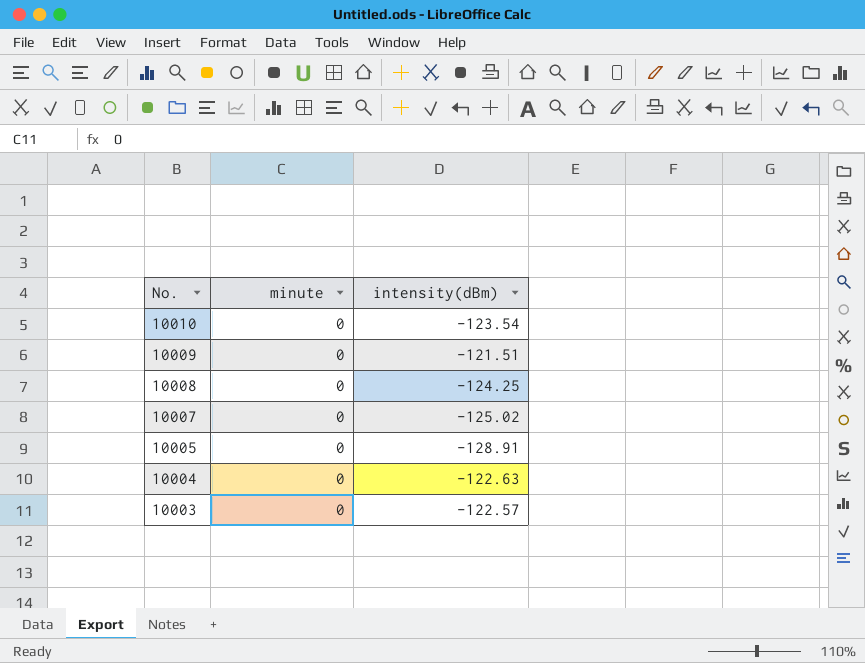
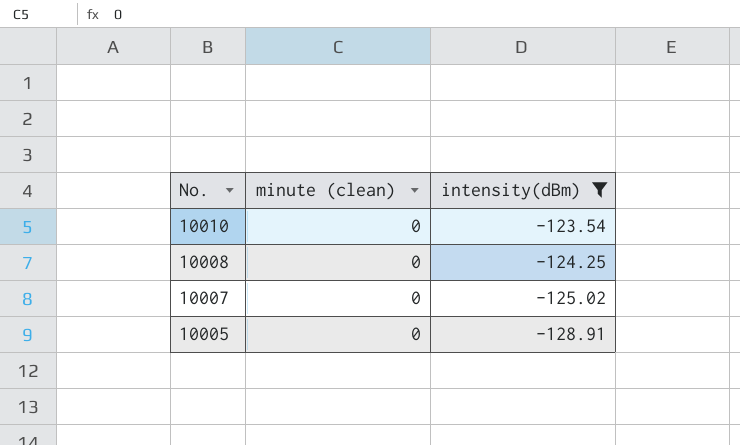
filter: none -> intensity(dBm) <= -123.54
column name: minute -> minute (clean)

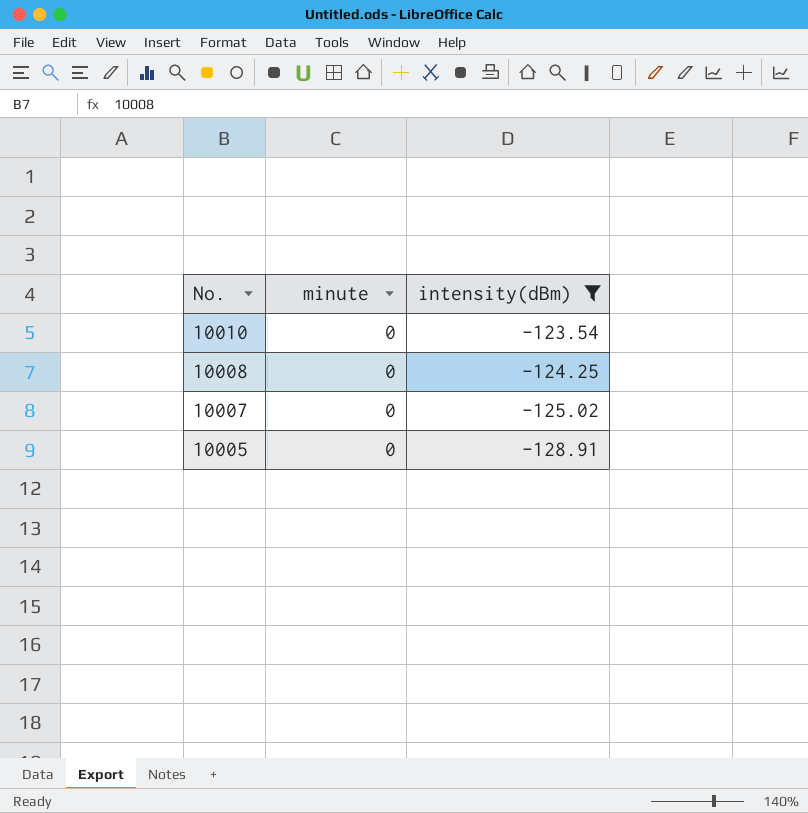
column name: minute (clean) -> minute

